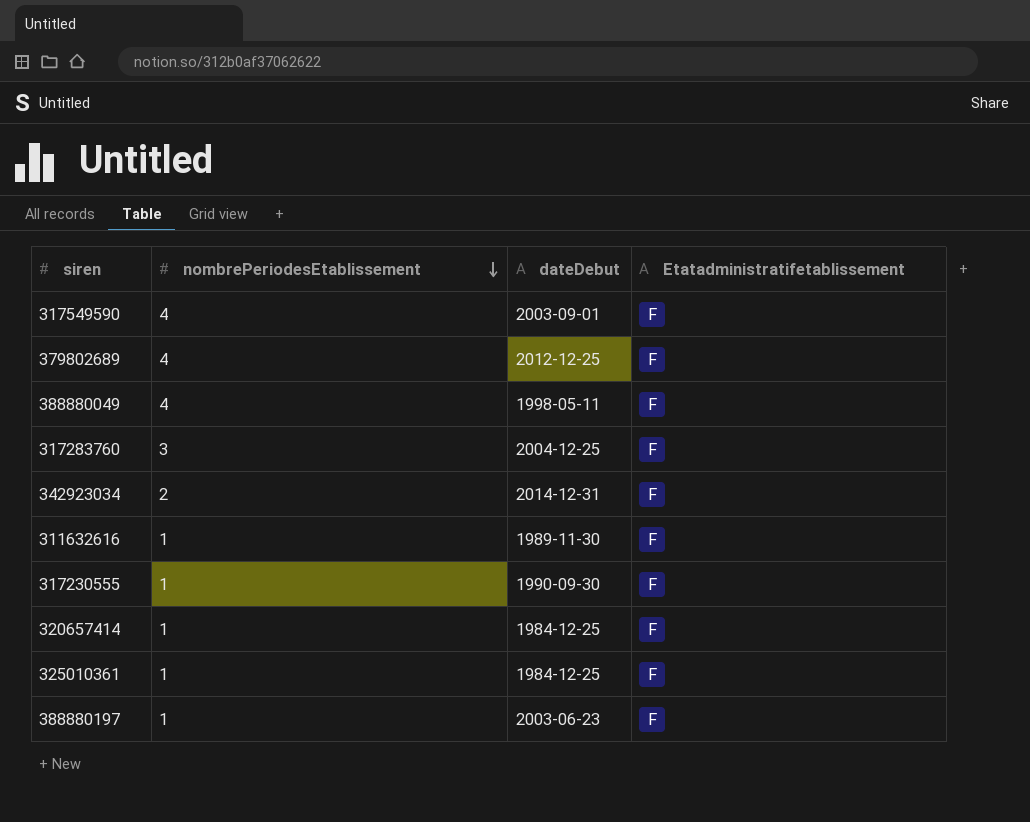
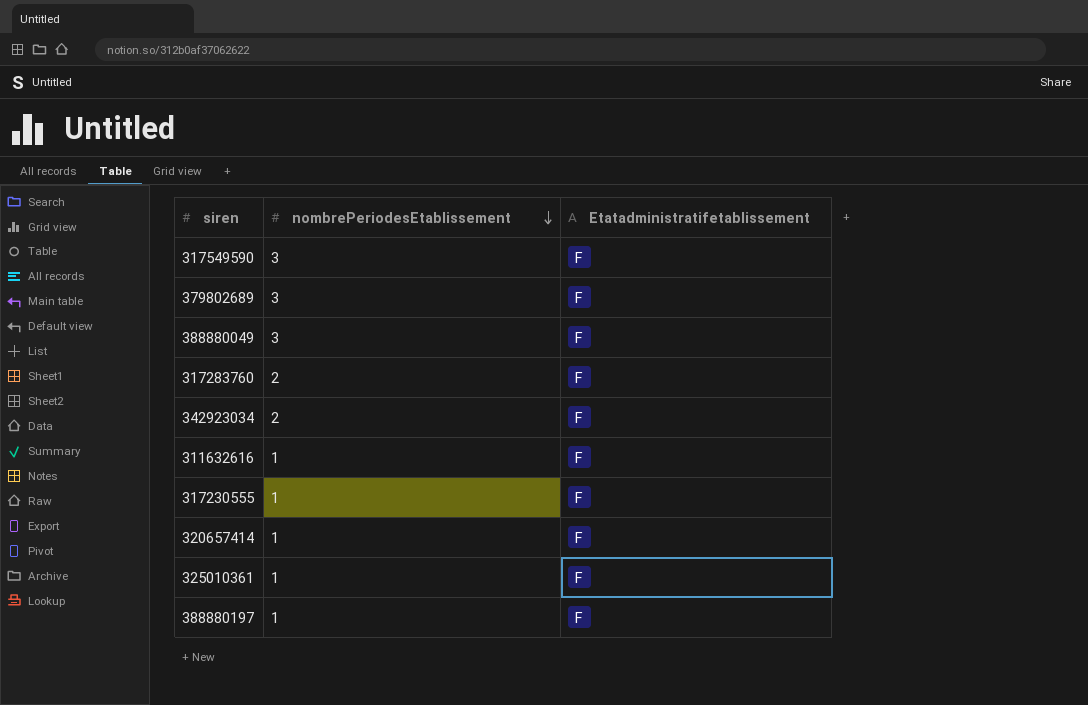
column dateDebut | position: 3 -> none
317549590 | nombrePeriodesEtablissement: 4 -> 3
379802689 | nombrePeriodesEtablissement: 4 -> 3
388880049 | nombrePeriodesEtablissement: 4 -> 3
317283760 | nombrePeriodesEtablissement: 3 -> 2

